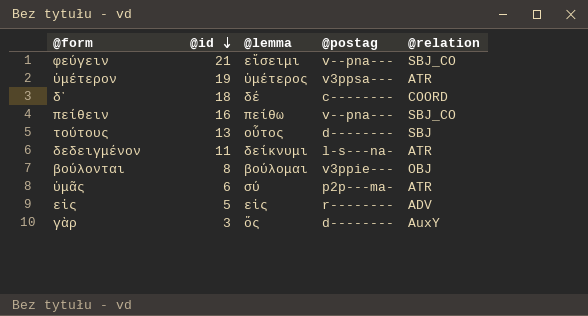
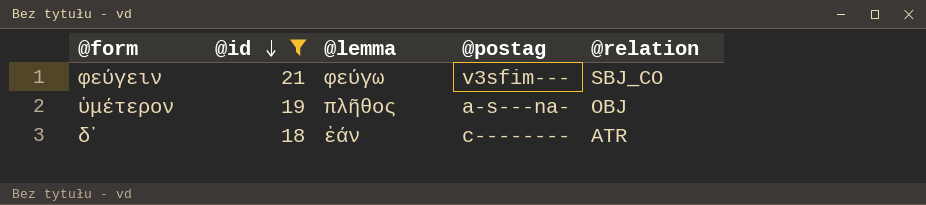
filter: none -> @id >= 18
φεύγειν | @lemma: εἴσειμι -> φεύγω
φεύγειν | @postag: v--pna--- -> v3sfim---
ὑμέτερον | @lemma: ὑμέτερος -> πλῆθος
ὑμέτερον | @postag: v3ppsa--- -> a-s---na-
ὑμέτερον | @relation: ATR -> OBJ
δ᾽ | @lemma: δέ -> ἐάν
δ᾽ | @relation: COORD -> ATR

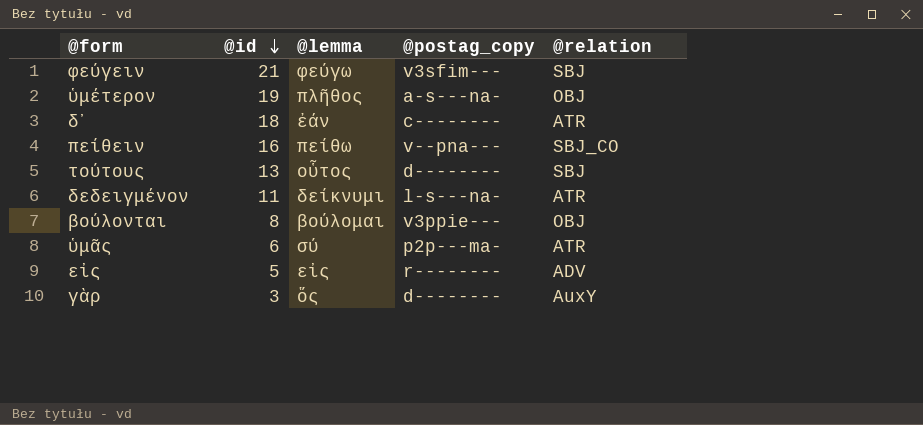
filter: @id >= 18 -> none
column name: @postag -> @postag_copy
φεύγειν | @relation: SBJ_CO -> SBJ

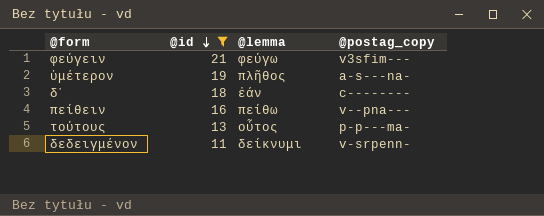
filter: none -> @id >= 11
column @relation | position: 5 -> none
τούτους | @postag_copy: d-------- -> p-p---ma-
δεδειγμένον | @postag_copy: l-s---na- -> v-srpenn-

